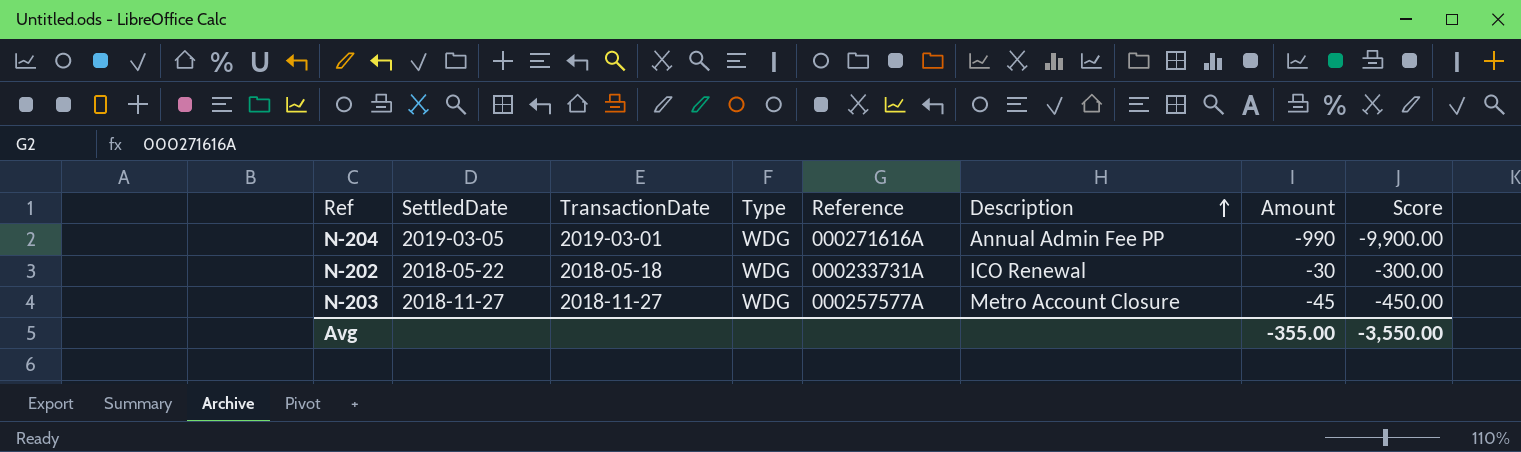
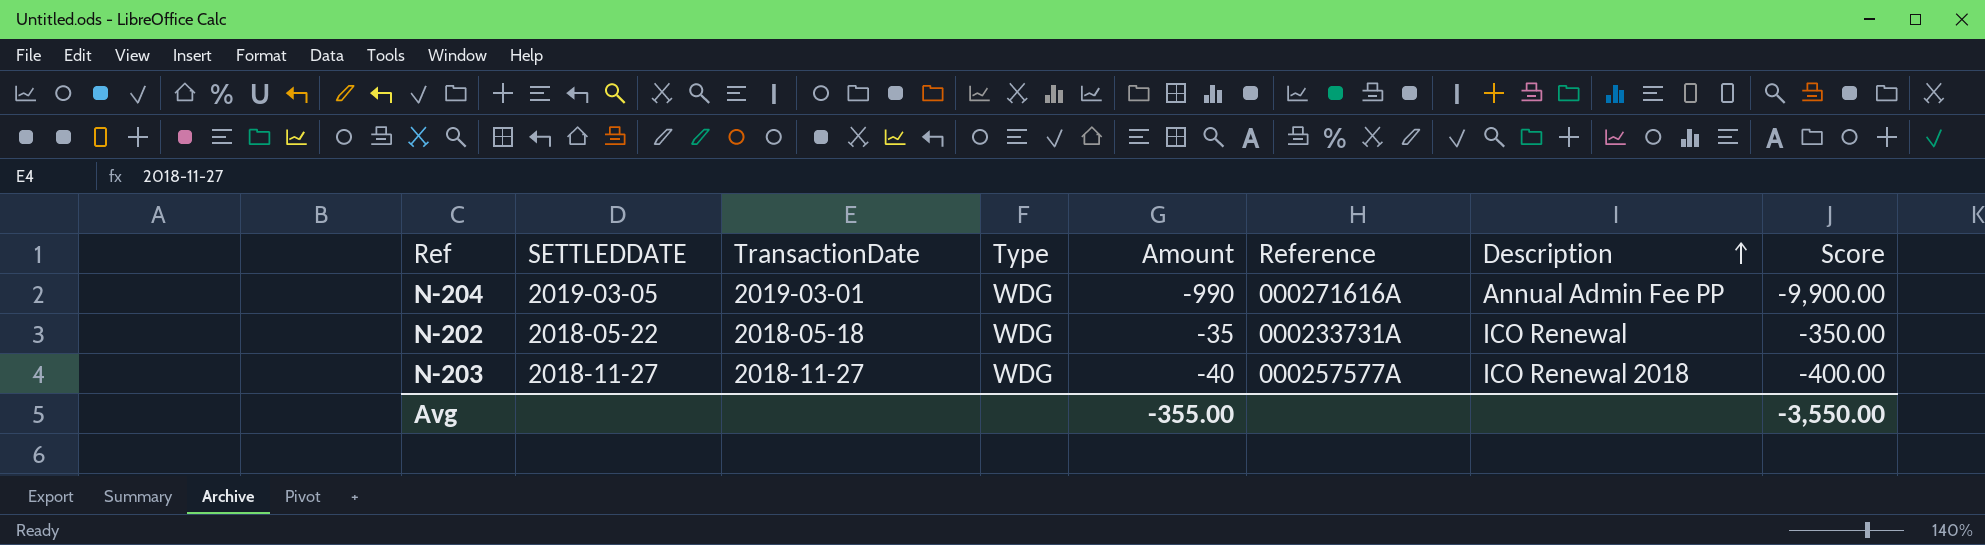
column name: SettledDate -> SETTLEDDATE
column Amount | position: 7 -> 5
N-202 | Amount: -30 -> -35
N-202 | Score: -300.00 -> -350.00
N-203 | Amount: -45 -> -40
N-203 | Description: Metro Account Closure -> ICO Renewal 2018
N-203 | Score: -450.00 -> -400.00

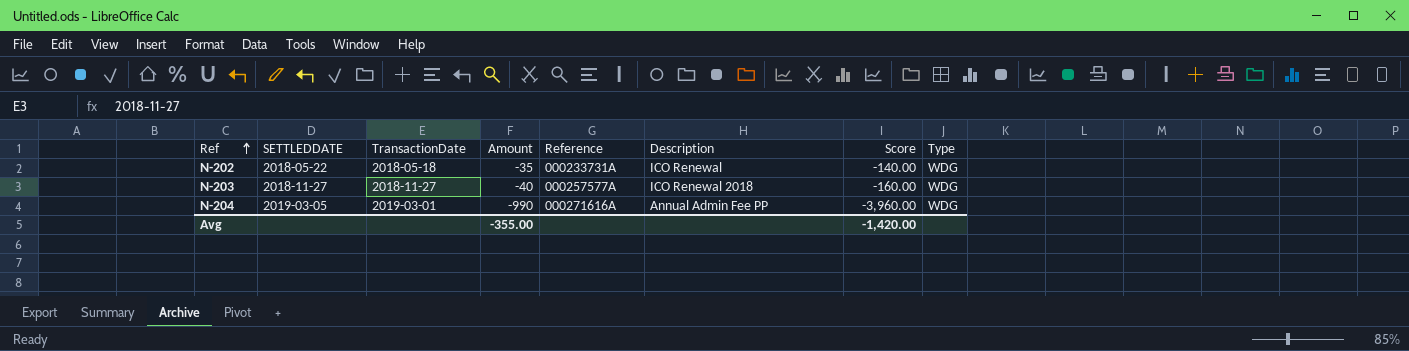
row order: Description ascending -> Ref ascending
column Score | formula: [Amount] * 10 -> [Amount] * 4
column Type | position: 4 -> 8
Avg | Score: -3,550.00 -> -1,420.00

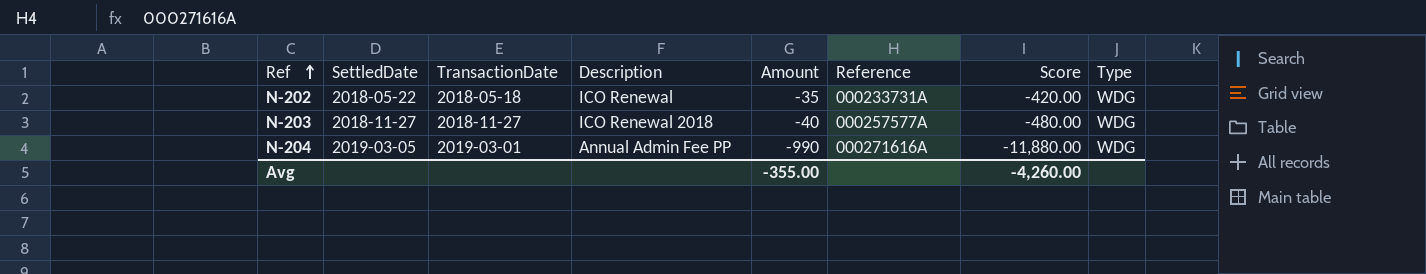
column name: SETTLEDDATE -> SettledDate
column Description | position: 6 -> 4
column Score | formula: [Amount] * 4 -> [Amount] * 12
Avg | Score: -1,420.00 -> -4,260.00

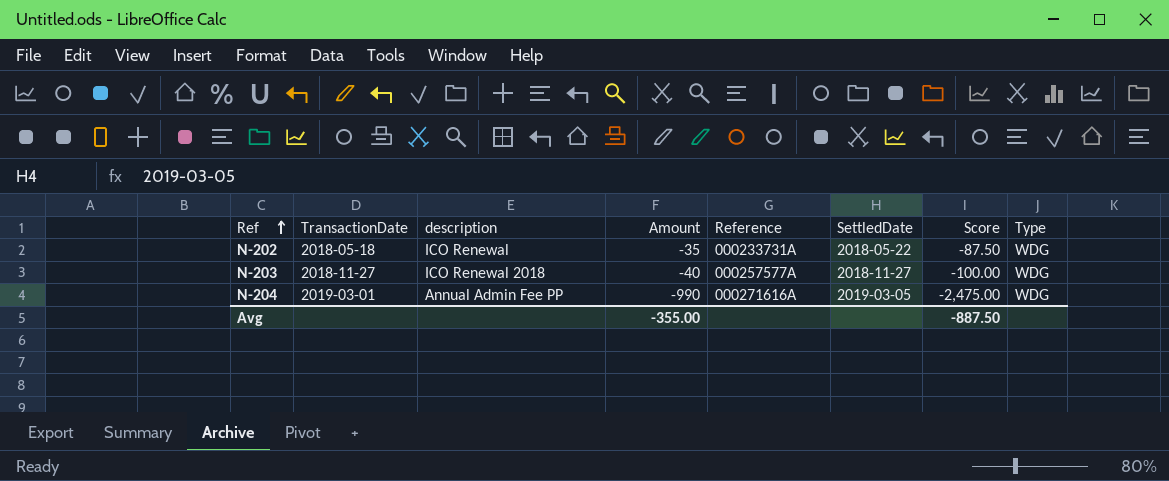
column name: Description -> description
column SettledDate | position: 2 -> 6
column Score | formula: [Amount] * 12 -> [Amount] * 2.5
Avg | Score: -4,260.00 -> -887.50

